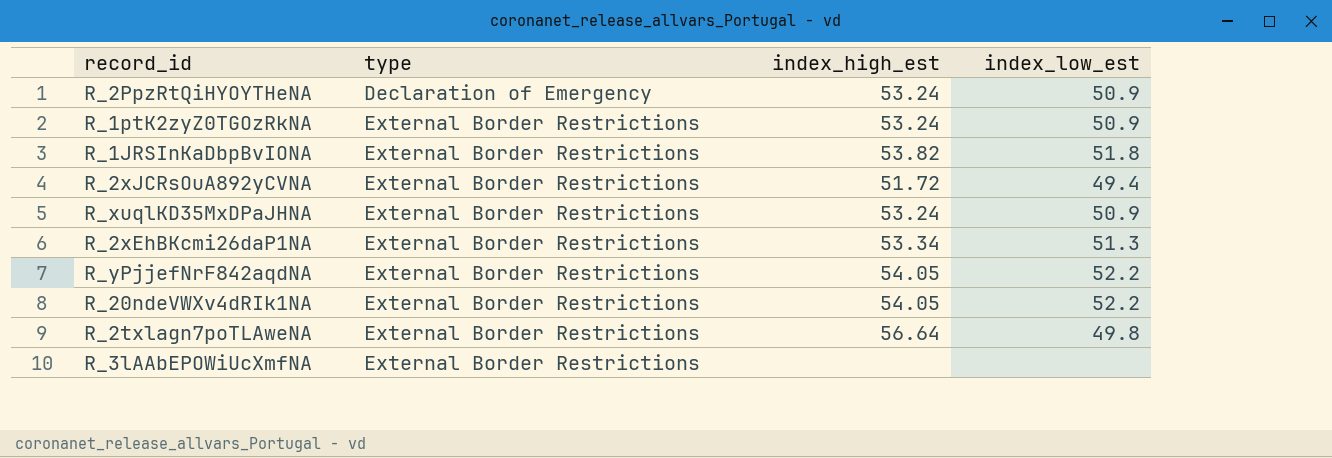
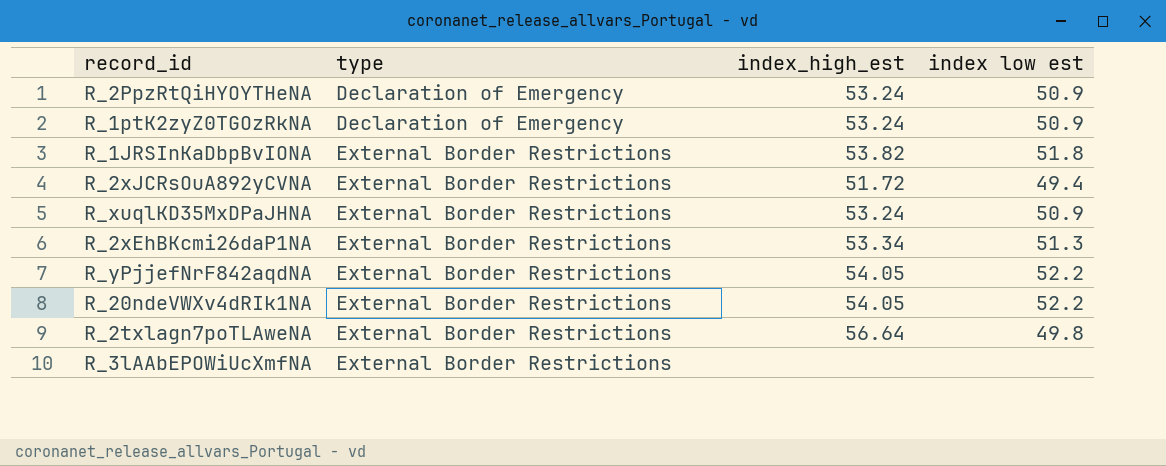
column name: index_low_est -> index low est
R_1ptK2zyZ0TGOzRkNA | type: External Border Restrictions -> Declaration of Emergency

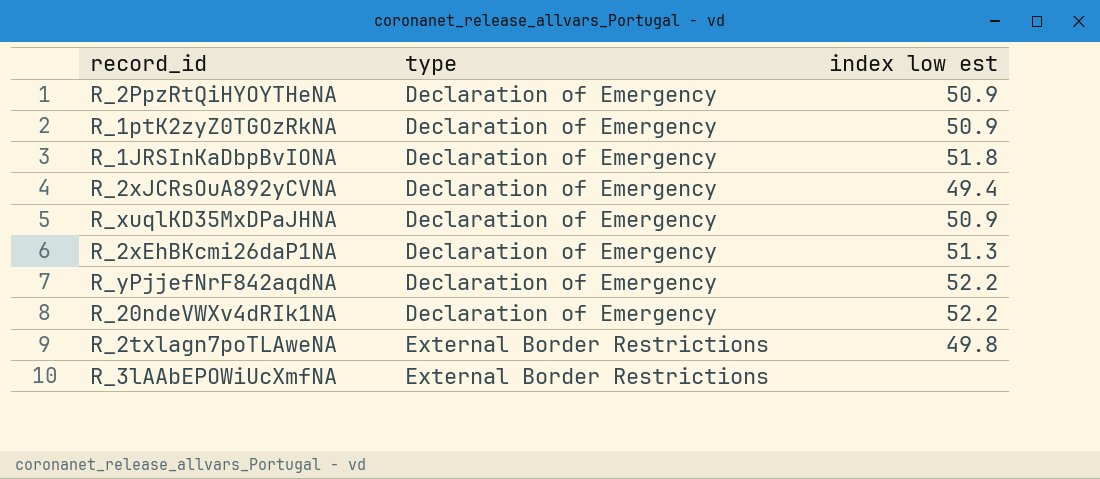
column index_high_est | position: 3 -> none
R_1JRSInKaDbpBvIONA | type: External Border Restrictions -> Declaration of Emergency
R_2xJCRsOuA892yCVNA | type: External Border Restrictions -> Declaration of Emergency
R_xuqlKD35MxDPaJHNA | type: External Border Restrictions -> Declaration of Emergency
R_2xEhBKcmi26daP1NA | type: External Border Restrictions -> Declaration of Emergency
R_yPjjefNrF842aqdNA | type: External Border Restrictions -> Declaration of Emergency
R_20ndeVWXv4dRIk1NA | type: External Border Restrictions -> Declaration of Emergency

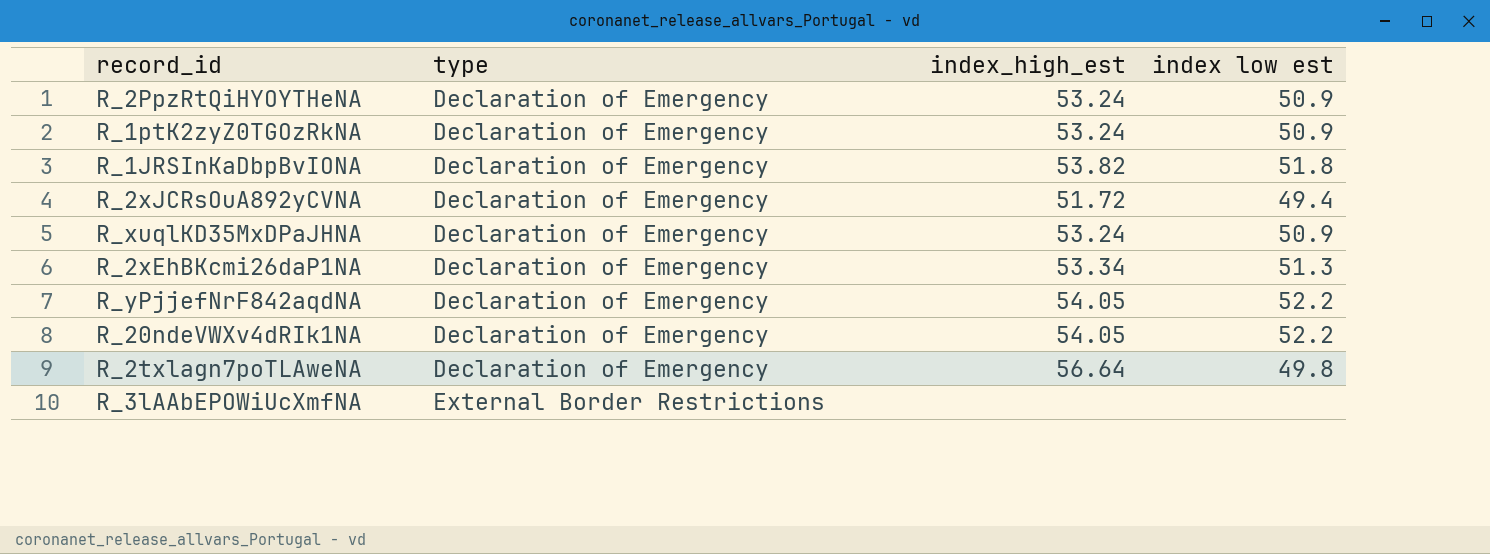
column index_high_est | position: none -> 3
R_2txlagn7poTLAweNA | type: External Border Restrictions -> Declaration of Emergency

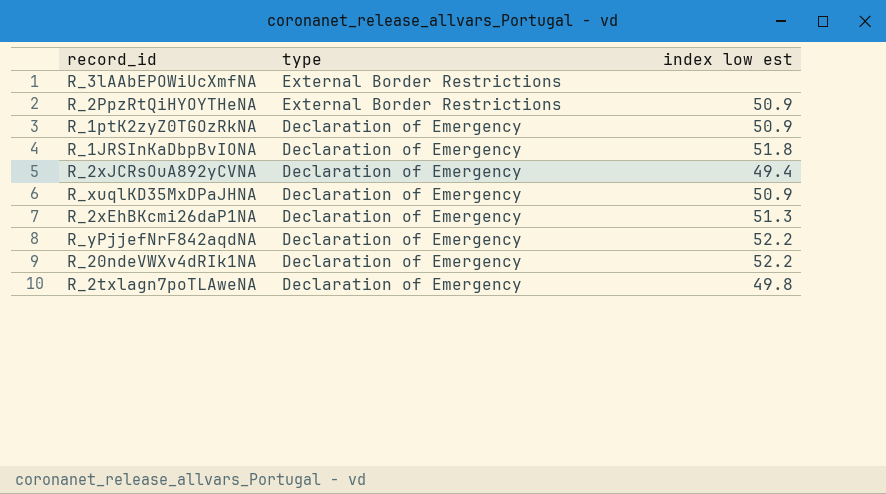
row order: type ascending -> type descending
column index_high_est | position: 3 -> none
R_2PpzRtQiHYOYTHeNA | type: Declaration of Emergency -> External Border Restrictions

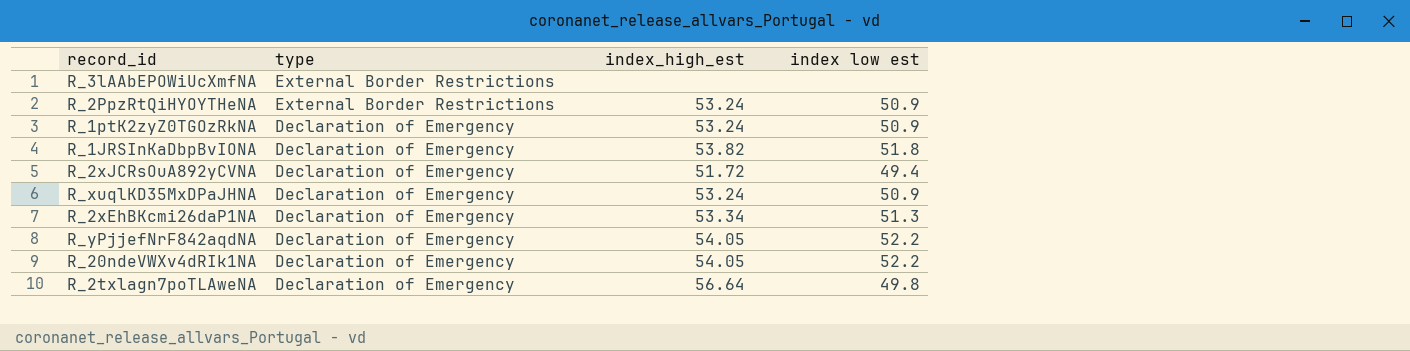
column index_high_est | position: none -> 3

